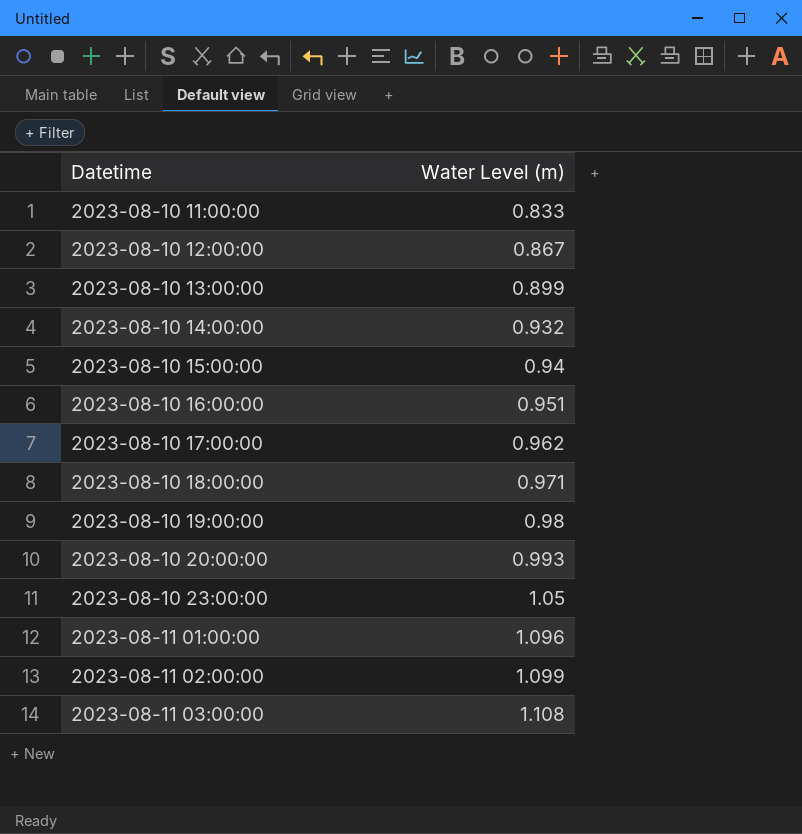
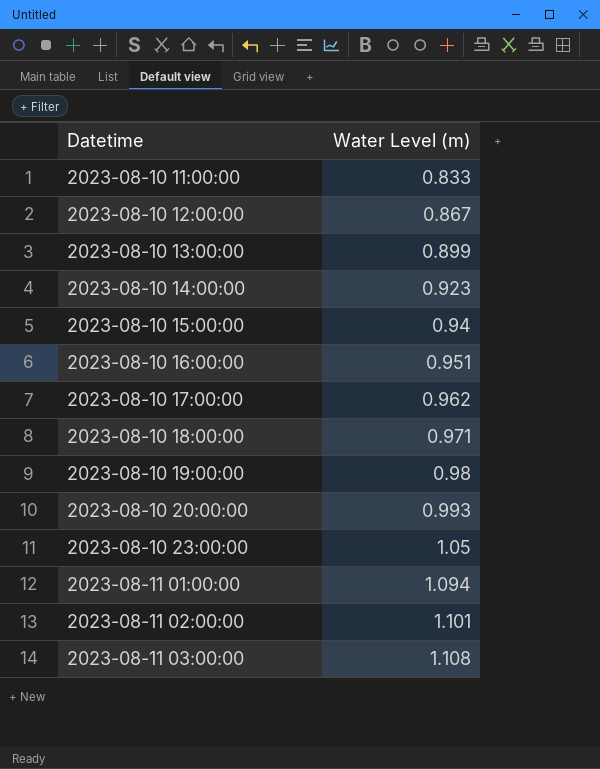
2023-08-10 14:00:00 | Water Level (m): 0.932 -> 0.923
2023-08-11 01:00:00 | Water Level (m): 1.096 -> 1.094
2023-08-11 02:00:00 | Water Level (m): 1.099 -> 1.101

